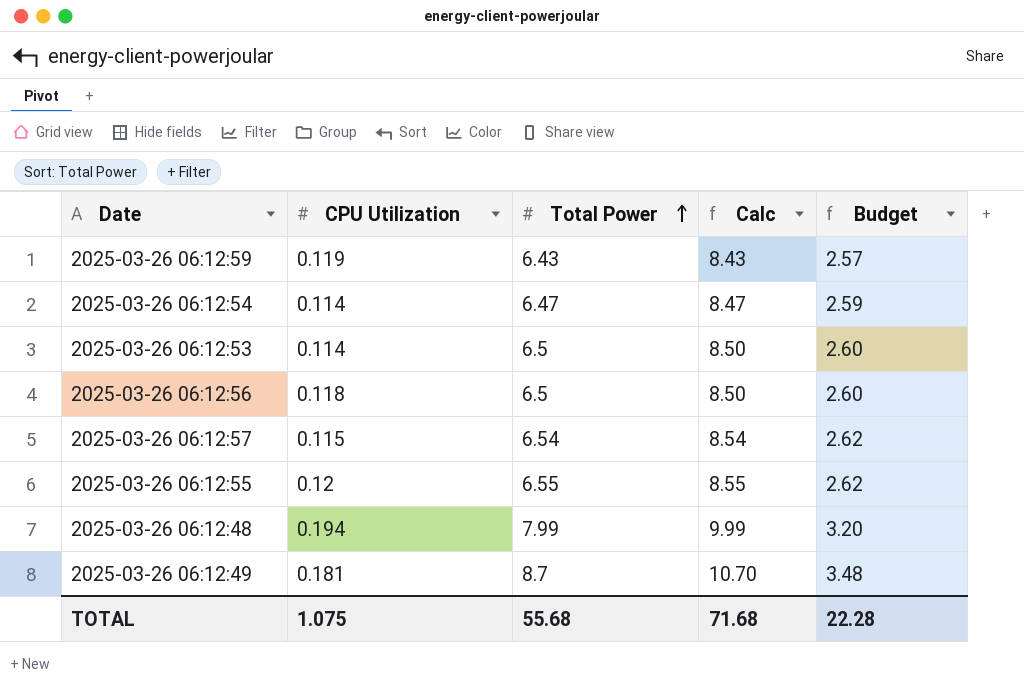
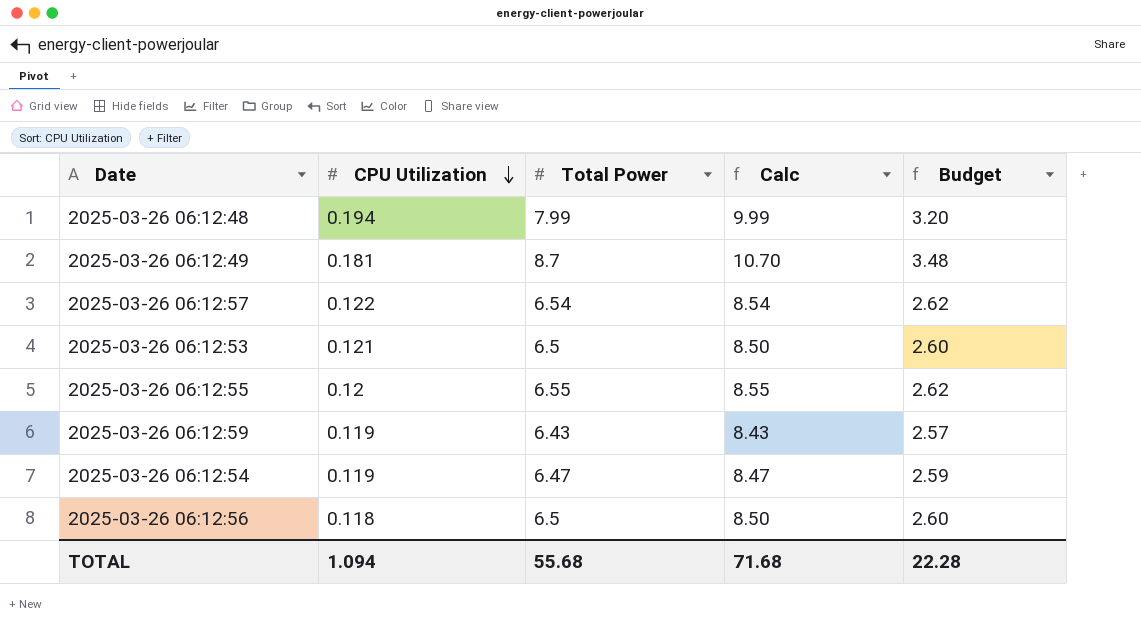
row order: Total Power ascending -> CPU Utilization descending
2025-03-26 06:12:57 | CPU Utilization: 0.115 -> 0.122
2025-03-26 06:12:53 | CPU Utilization: 0.114 -> 0.121
2025-03-26 06:12:54 | CPU Utilization: 0.114 -> 0.119
TOTAL | CPU Utilization: 1.075 -> 1.094

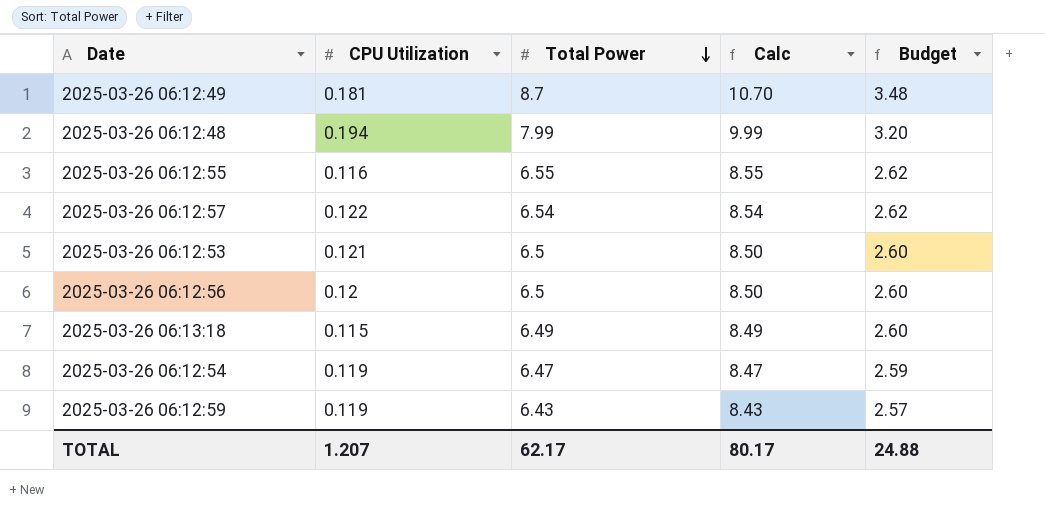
row order: CPU Utilization descending -> Total Power descending
2025-03-26 06:12:55 | CPU Utilization: 0.12 -> 0.116
2025-03-26 06:12:56 | CPU Utilization: 0.118 -> 0.12
row 2025-03-26 06:13:18: none -> 0.115 | 6.49 | 8.49 | 2.60
TOTAL | CPU Utilization: 1.094 -> 1.207
TOTAL | Total Power: 55.68 -> 62.17
TOTAL | Calc: 71.68 -> 80.17
TOTAL | Budget: 22.28 -> 24.88

